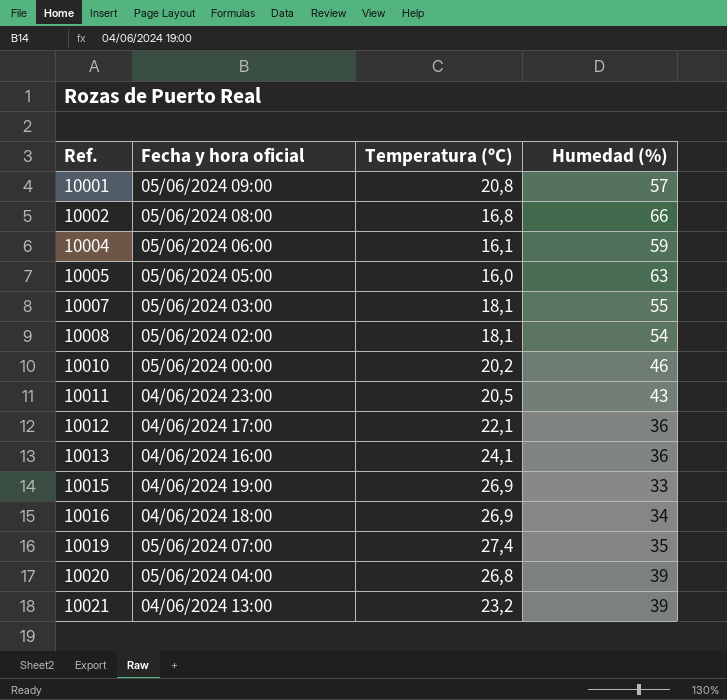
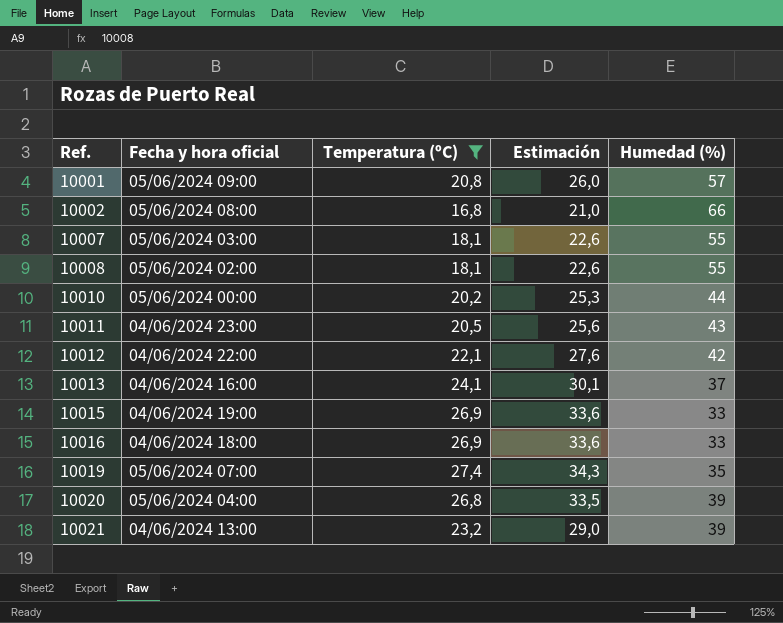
filter: none -> Temperatura (ºC) >= 16,8
column Estimación | formula: none -> [Temperatura (ºC)] * 1,25
10008 | Humedad (%): 54 -> 55
10010 | Humedad (%): 46 -> 44
10012 | Fecha y hora oficial: 04/06/2024 17:00 -> 04/06/2024 22:00
10012 | Humedad (%): 36 -> 42
10013 | Humedad (%): 36 -> 37
10016 | Humedad (%): 34 -> 33

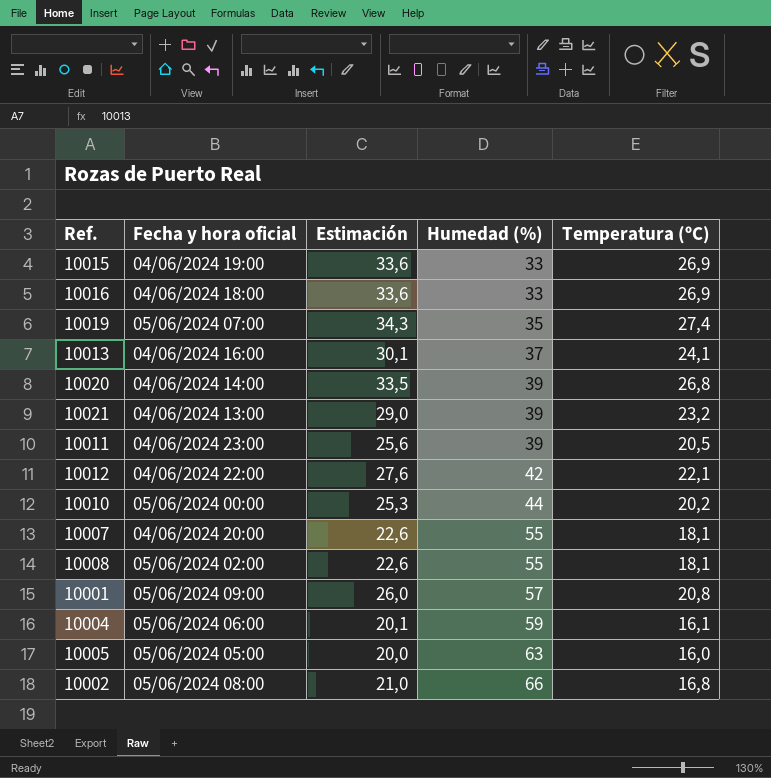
filter: Temperatura (ºC) >= 16,8 -> none
row order: Ref. ascending -> Humedad (%) ascending
column Temperatura (ºC) | position: 3 -> 5
10020 | Fecha y hora oficial: 05/06/2024 04:00 -> 04/06/2024 14:00
10011 | Humedad (%): 43 -> 39
10007 | Fecha y hora oficial: 05/06/2024 03:00 -> 04/06/2024 20:00

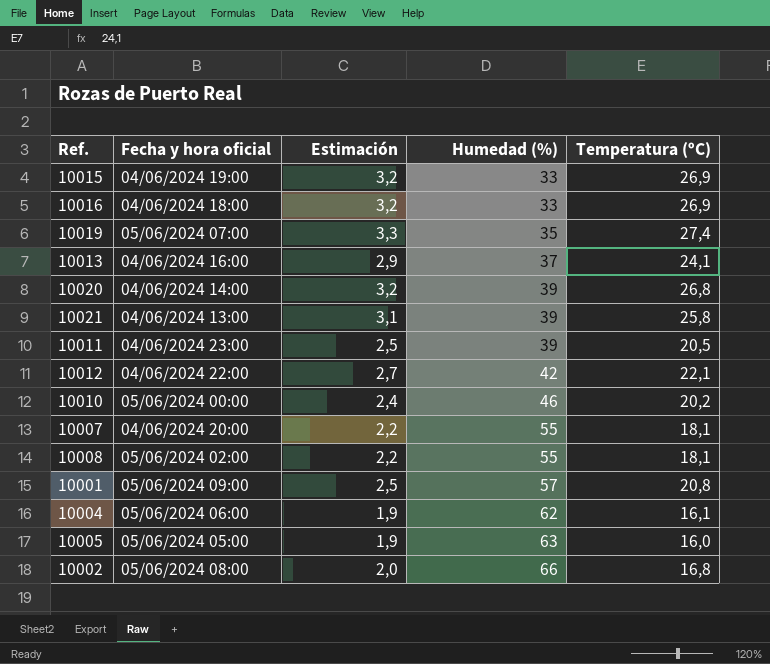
column Estimación | formula: [Temperatura (ºC)] * 1,25 -> [Temperatura (ºC)] * 0,12
10021 | Temperatura (ºC): 23,2 -> 25,8
10010 | Humedad (%): 44 -> 46
10004 | Humedad (%): 59 -> 62

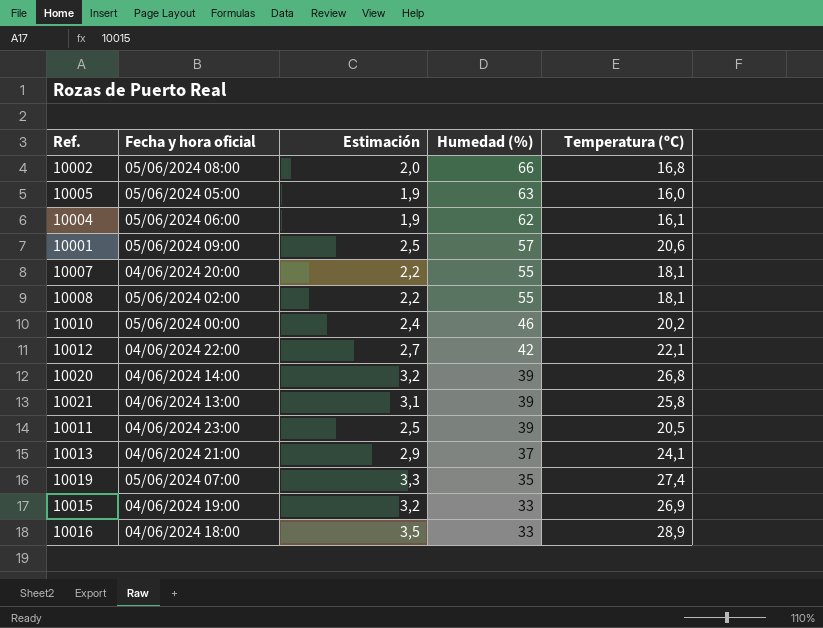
row order: Humedad (%) ascending -> Humedad (%) descending
10001 | Temperatura (ºC): 20,8 -> 20,6
10013 | Fecha y hora oficial: 04/06/2024 16:00 -> 04/06/2024 21:00
10016 | Estimación: 3,2 -> 3,5
10016 | Temperatura (ºC): 26,9 -> 28,9

